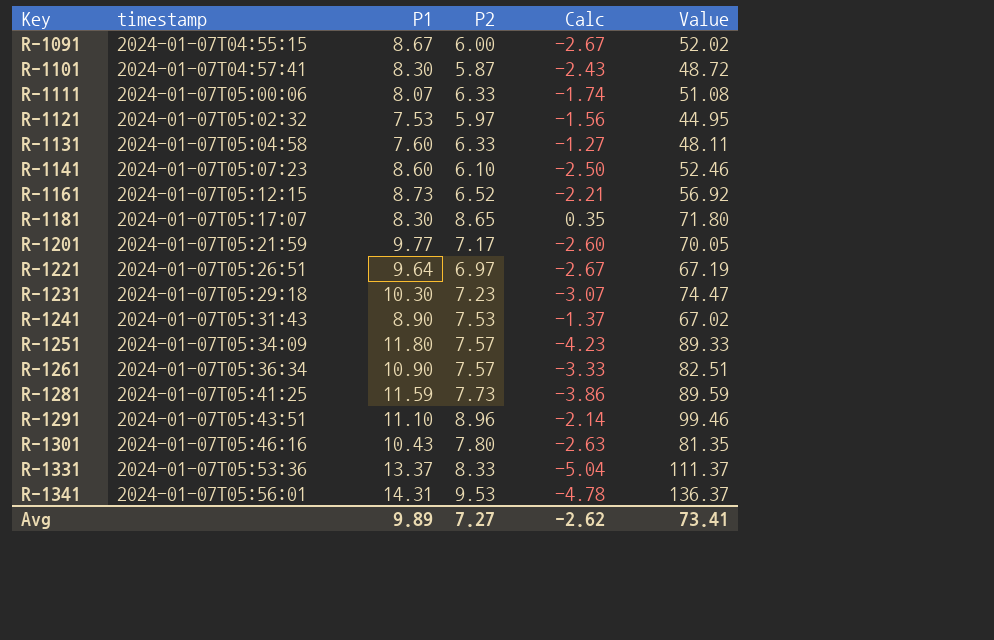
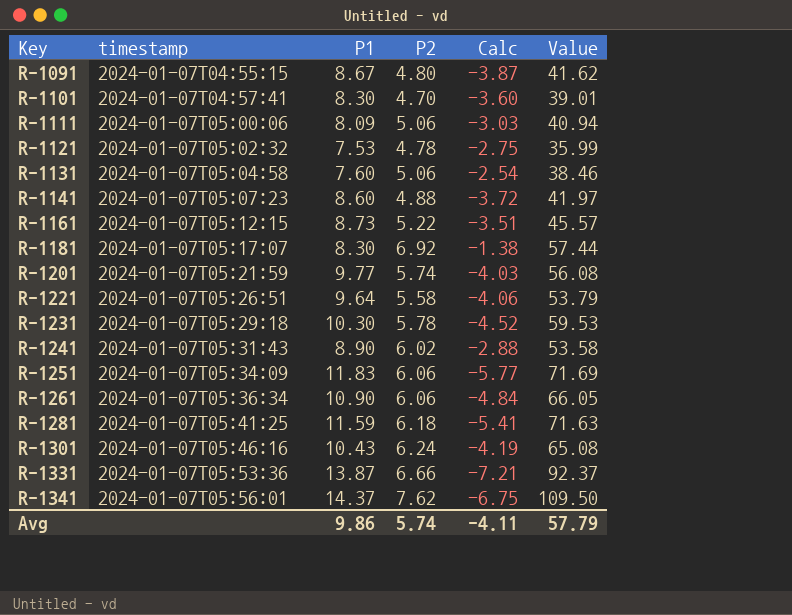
row R-1291: 2024-01-07T05:43:51 | 11.10 | 8.96 | -2.14 | 99.46 -> none
R-1091 | P2: 6.00 -> 4.80
R-1091 | Calc: -2.67 -> -3.87
R-1091 | Value: 52.02 -> 41.62
R-1101 | P2: 5.87 -> 4.70
R-1101 | Calc: -2.43 -> -3.60
R-1101 | Value: 48.72 -> 39.01
R-1111 | P1: 8.07 -> 8.09
R-1111 | P2: 6.33 -> 5.06
R-1111 | Calc: -1.74 -> -3.03
R-1111 | Value: 51.08 -> 40.94
R-1121 | P2: 5.97 -> 4.78
R-1121 | Calc: -1.56 -> -2.75
R-1121 | Value: 44.95 -> 35.99
R-1131 | P2: 6.33 -> 5.06
R-1131 | Calc: -1.27 -> -2.54
R-1131 | Value: 48.11 -> 38.46
R-1141 | P2: 6.10 -> 4.88
R-1141 | Calc: -2.50 -> -3.72
R-1141 | Value: 52.46 -> 41.97
R-1161 | P2: 6.52 -> 5.22
R-1161 | Calc: -2.21 -> -3.51
R-1161 | Value: 56.92 -> 45.57
R-1181 | P2: 8.65 -> 6.92
R-1181 | Calc: 0.35 -> -1.38
R-1181 | Value: 71.80 -> 57.44
R-1201 | P2: 7.17 -> 5.74
R-1201 | Calc: -2.60 -> -4.03
R-1201 | Value: 70.05 -> 56.08
R-1221 | P2: 6.97 -> 5.58
R-1221 | Calc: -2.67 -> -4.06
R-1221 | Value: 67.19 -> 53.79
R-1231 | P2: 7.23 -> 5.78
R-1231 | Calc: -3.07 -> -4.52
R-1231 | Value: 74.47 -> 59.53
R-1241 | P2: 7.53 -> 6.02
R-1241 | Calc: -1.37 -> -2.88
R-1241 | Value: 67.02 -> 53.58
R-1251 | P1: 11.80 -> 11.83
R-1251 | P2: 7.57 -> 6.06
R-1251 | Calc: -4.23 -> -5.77
R-1251 | Value: 89.33 -> 71.69
R-1261 | P2: 7.57 -> 6.06
R-1261 | Calc: -3.33 -> -4.84
R-1261 | Value: 82.51 -> 66.05
R-1281 | P2: 7.73 -> 6.18
R-1281 | Calc: -3.86 -> -5.41
R-1281 | Value: 89.59 -> 71.63
R-1301 | P2: 7.80 -> 6.24
R-1301 | Calc: -2.63 -> -4.19
R-1301 | Value: 81.35 -> 65.08
R-1331 | P1: 13.37 -> 13.87
R-1331 | P2: 8.33 -> 6.66
R-1331 | Calc: -5.04 -> -7.21
R-1331 | Value: 111.37 -> 92.37
R-1341 | P1: 14.31 -> 14.37
R-1341 | P2: 9.53 -> 7.62
R-1341 | Calc: -4.78 -> -6.75
R-1341 | Value: 136.37 -> 109.50
Avg | P1: 9.89 -> 9.86
Avg | P2: 7.27 -> 5.74
Avg | Calc: -2.62 -> -4.11
Avg | Value: 73.41 -> 57.79

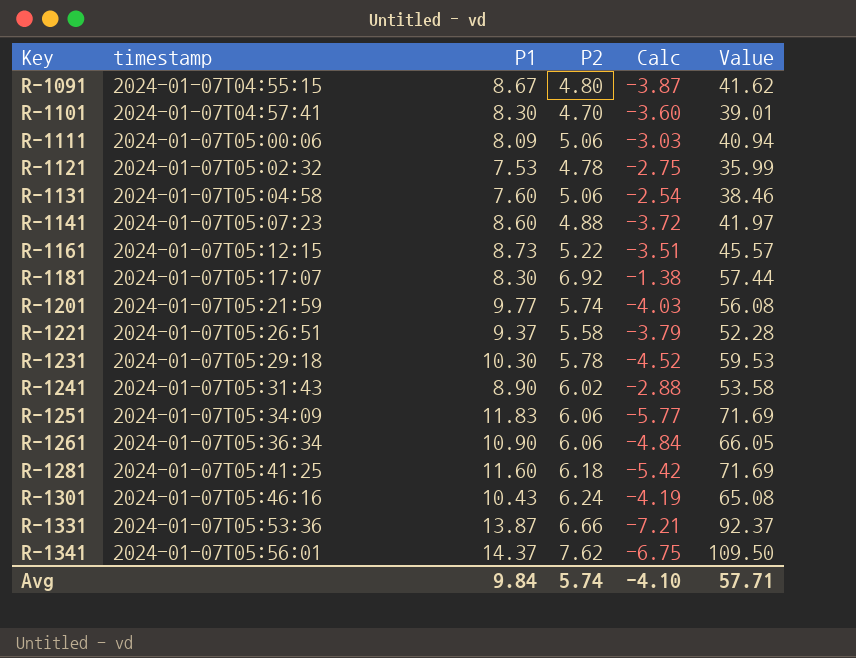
R-1221 | P1: 9.64 -> 9.37
R-1221 | Calc: -4.06 -> -3.79
R-1221 | Value: 53.79 -> 52.28
R-1281 | P1: 11.59 -> 11.60
R-1281 | Calc: -5.41 -> -5.42
R-1281 | Value: 71.63 -> 71.69
Avg | P1: 9.86 -> 9.84
Avg | Calc: -4.11 -> -4.10
Avg | Value: 57.79 -> 57.71

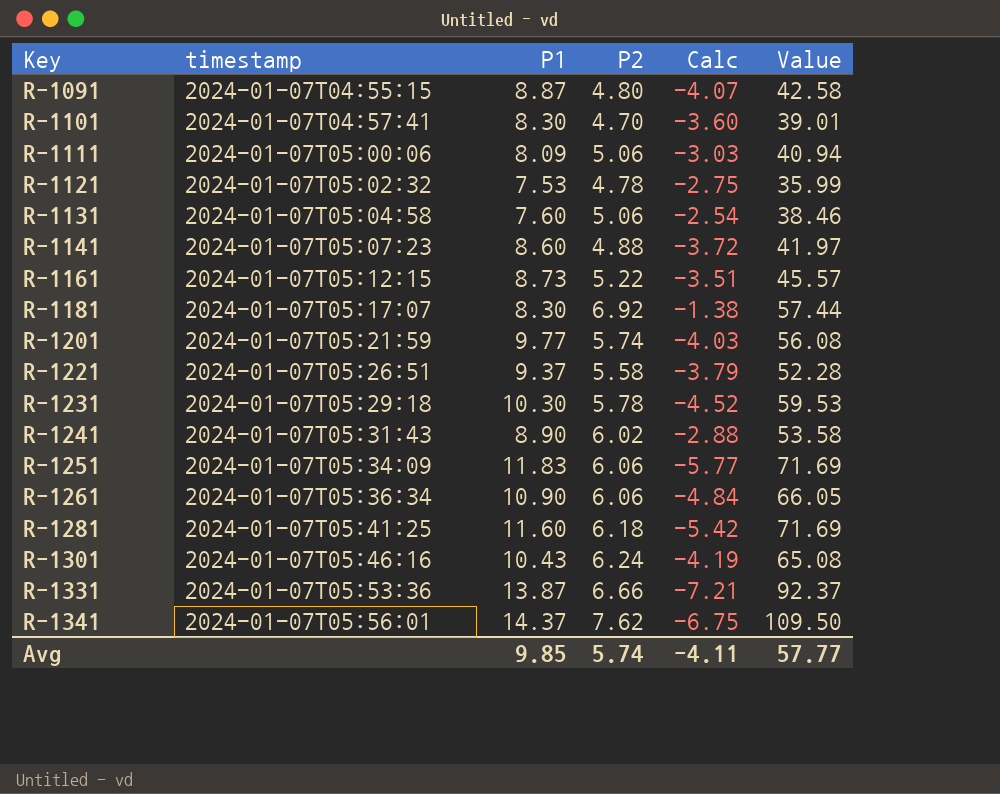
R-1091 | P1: 8.67 -> 8.87
R-1091 | Calc: -3.87 -> -4.07
R-1091 | Value: 41.62 -> 42.58
Avg | P1: 9.84 -> 9.85
Avg | Calc: -4.10 -> -4.11
Avg | Value: 57.71 -> 57.77

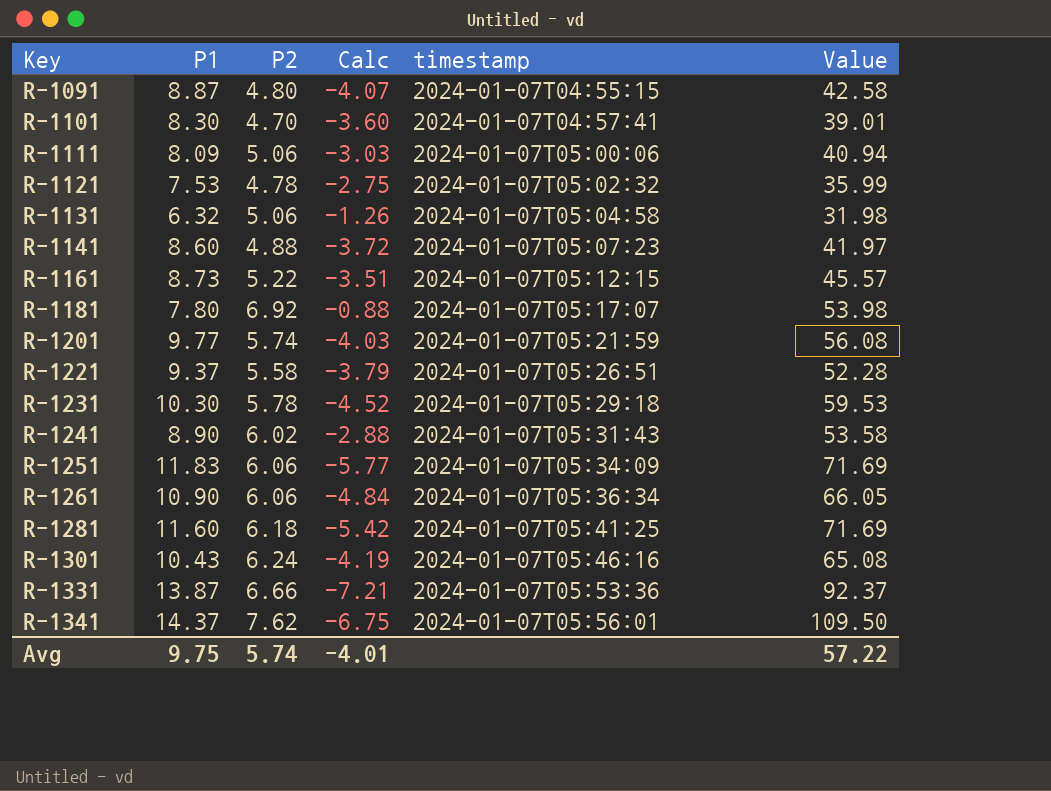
column timestamp | position: 2 -> 5
R-1131 | P1: 7.60 -> 6.32
R-1131 | Calc: -2.54 -> -1.26
R-1131 | Value: 38.46 -> 31.98
R-1181 | P1: 8.30 -> 7.80
R-1181 | Calc: -1.38 -> -0.88
R-1181 | Value: 57.44 -> 53.98
Avg | P1: 9.85 -> 9.75
Avg | Calc: -4.11 -> -4.01
Avg | Value: 57.77 -> 57.22

